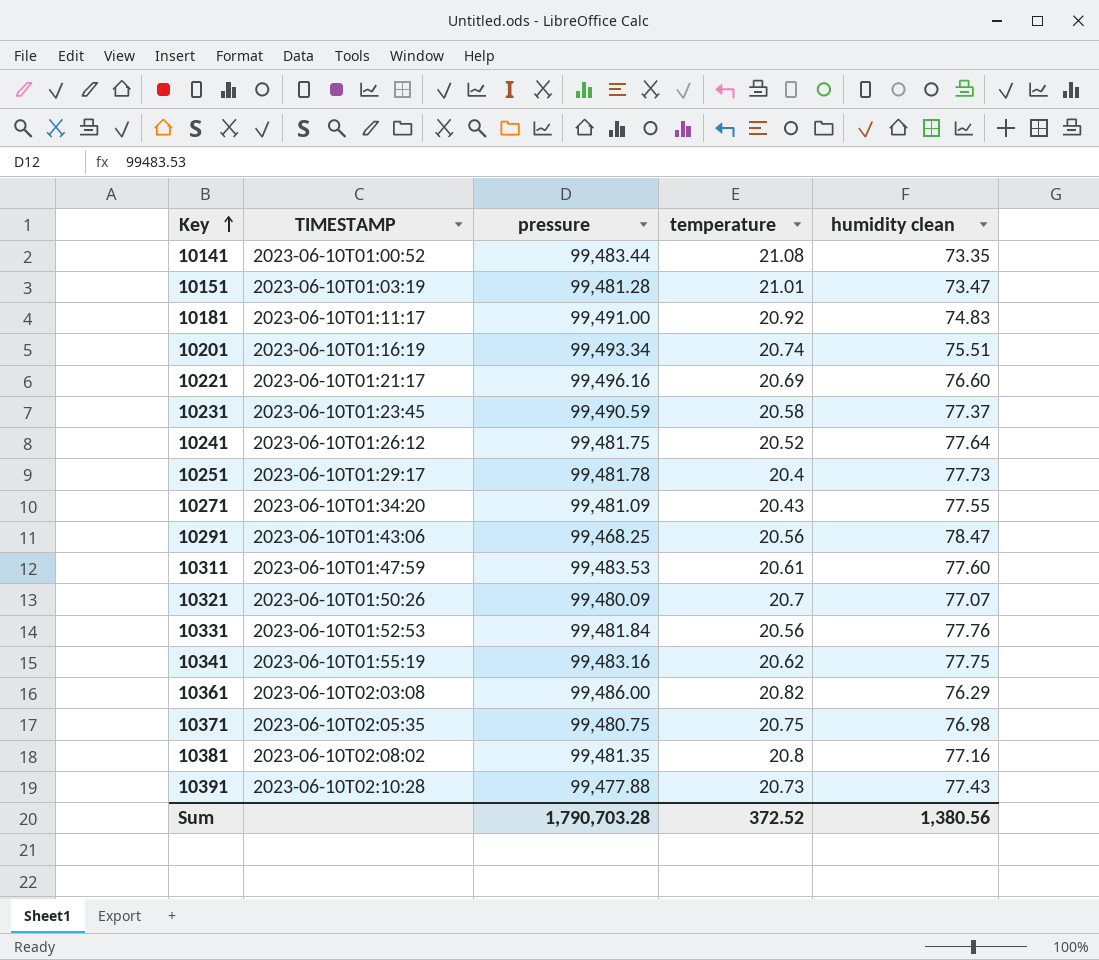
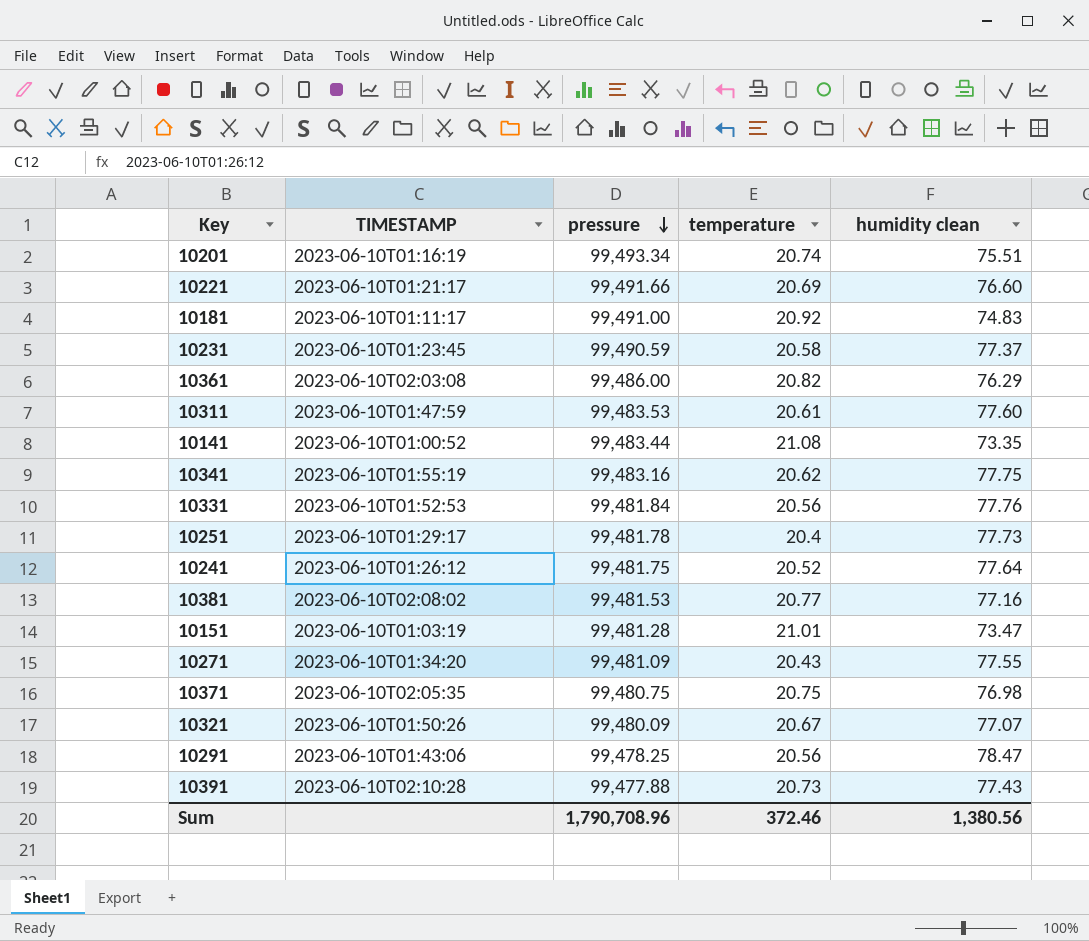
row order: Key ascending -> pressure descending
10221 | pressure: 99,496.16 -> 99,491.66
10381 | pressure: 99,481.35 -> 99,481.53
10381 | temperature: 20.8 -> 20.77
10321 | temperature: 20.7 -> 20.67
10291 | pressure: 99,468.25 -> 99,478.25
Sum | pressure: 1,790,703.28 -> 1,790,708.96
Sum | temperature: 372.52 -> 372.46

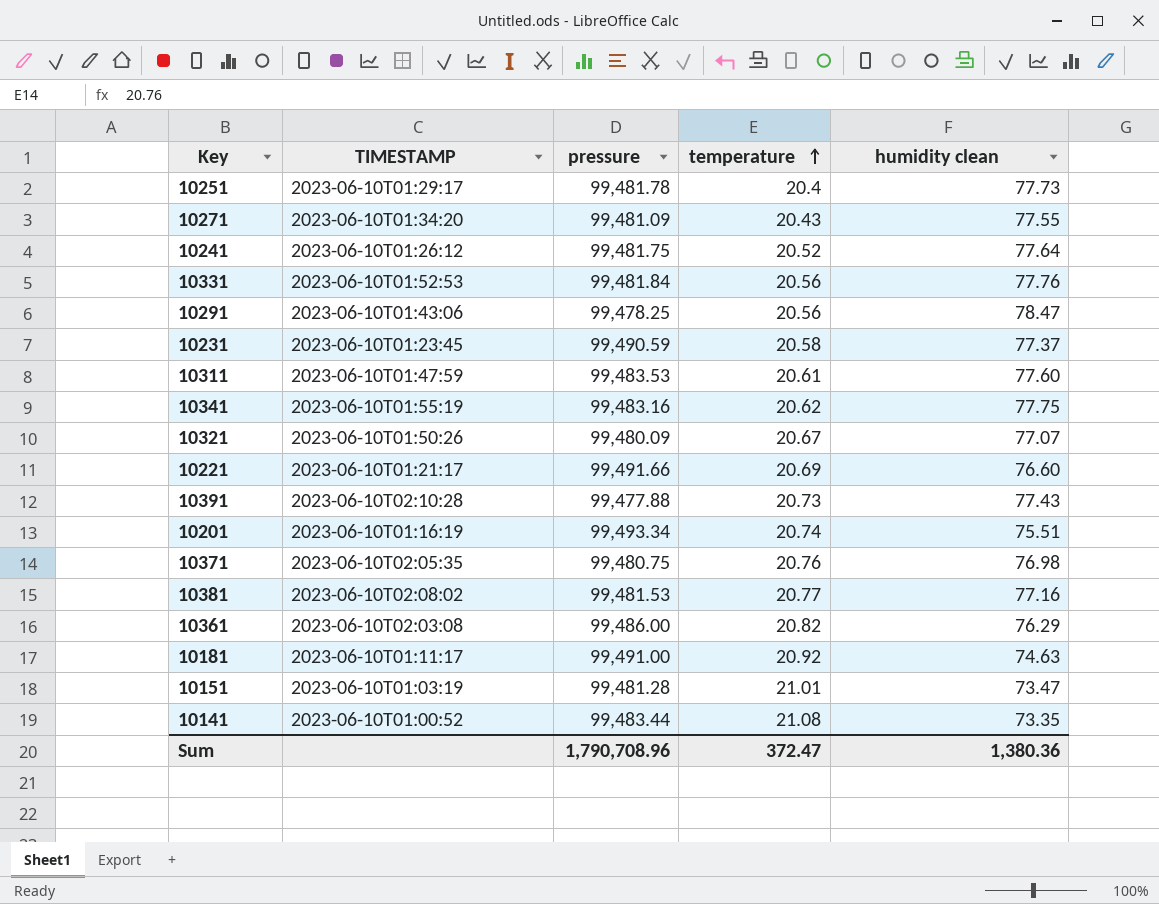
row order: pressure descending -> temperature ascending
10371 | temperature: 20.75 -> 20.76
10181 | humidity clean: 74.83 -> 74.63
Sum | temperature: 372.46 -> 372.47
Sum | humidity clean: 1,380.56 -> 1,380.36

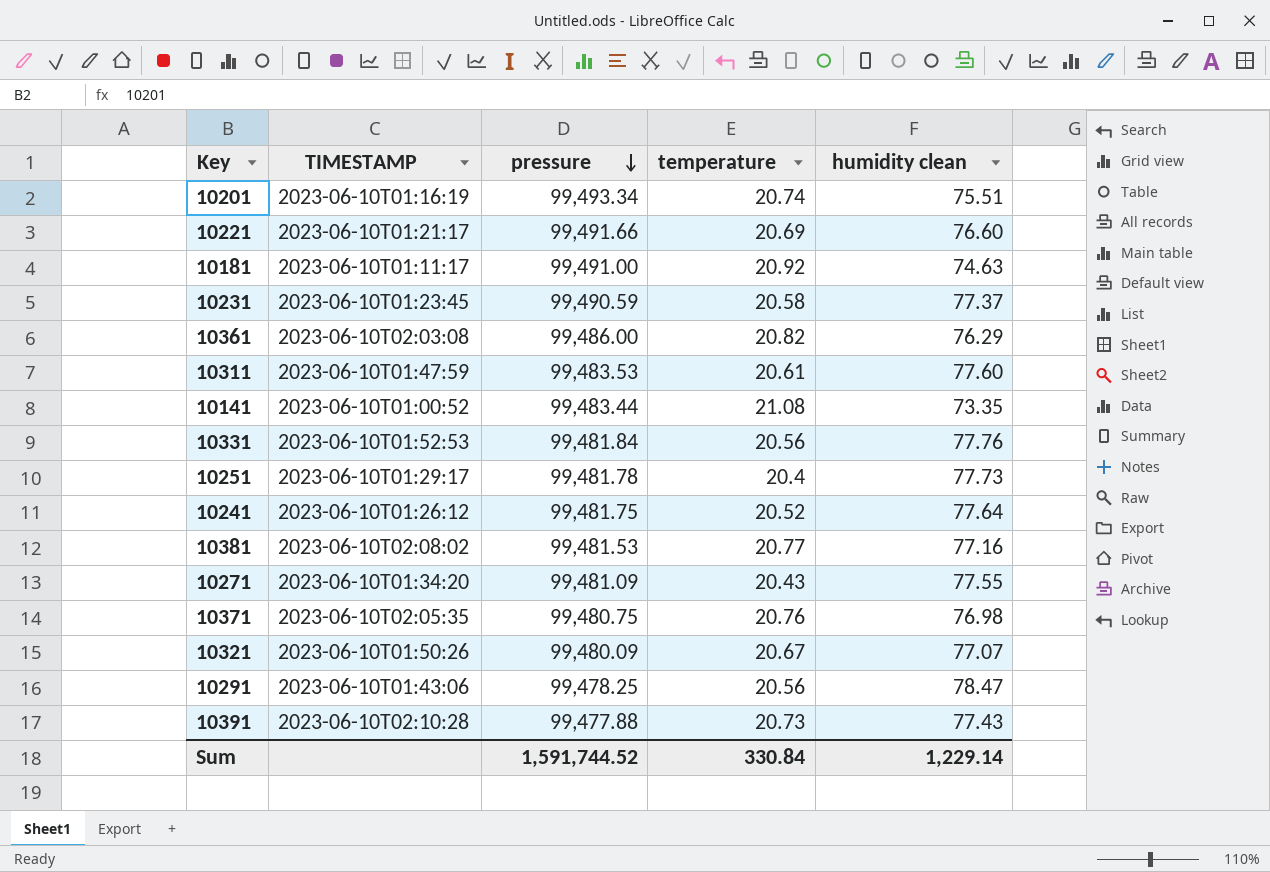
row order: temperature ascending -> pressure descending
row 10341: 2023-06-10T01:55:19 | 99,483.16 | 20.62 | 77.75 -> none
row 10151: 2023-06-10T01:03:19 | 99,481.28 | 21.01 | 73.47 -> none
Sum | pressure: 1,790,708.96 -> 1,591,744.52
Sum | temperature: 372.47 -> 330.84
Sum | humidity clean: 1,380.36 -> 1,229.14

